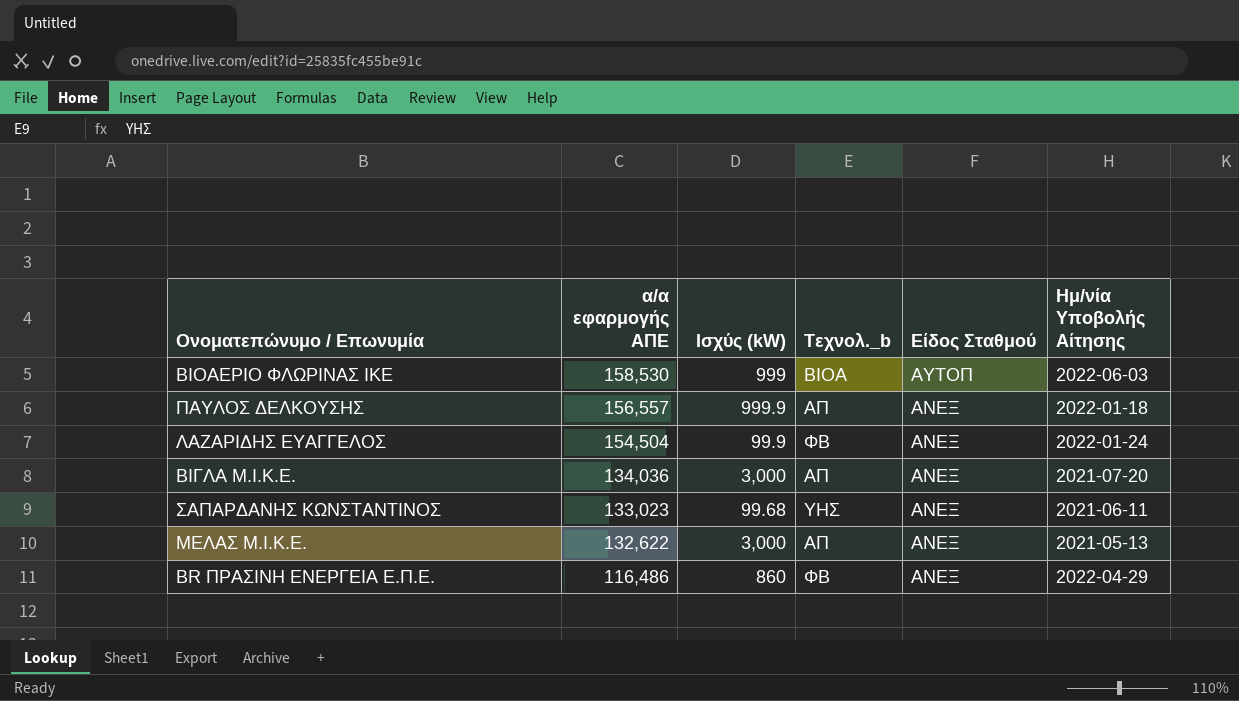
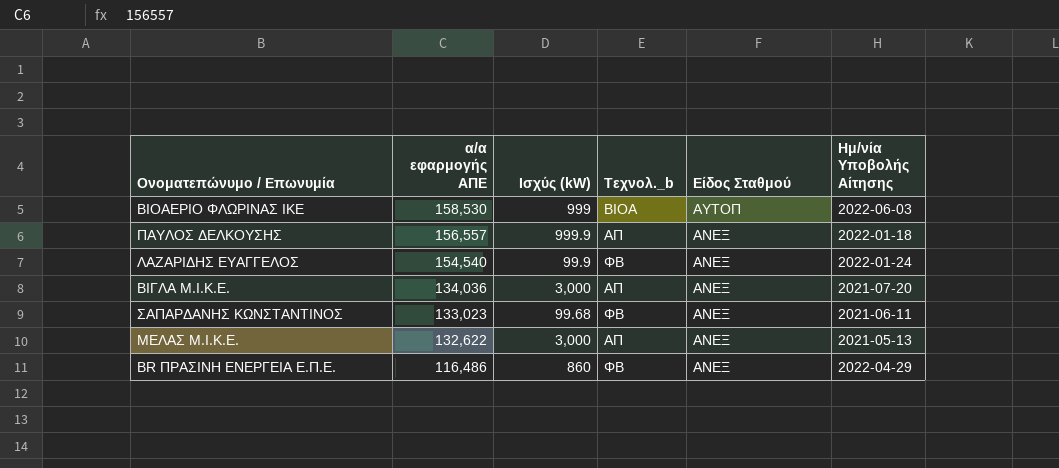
ΛΑΖΑΡΙΔΗΣ ΕΥΑΓΓΕΛΟΣ | α/α εφαρμογής ΑΠΕ: 154,504 -> 154,540
ΣΑΠΑΡΔΑΝΗΣ ΚΩΝΣΤΑΝΤΙΝΟΣ | Τεχνολ._b: ΥΗΣ -> ΦΒ

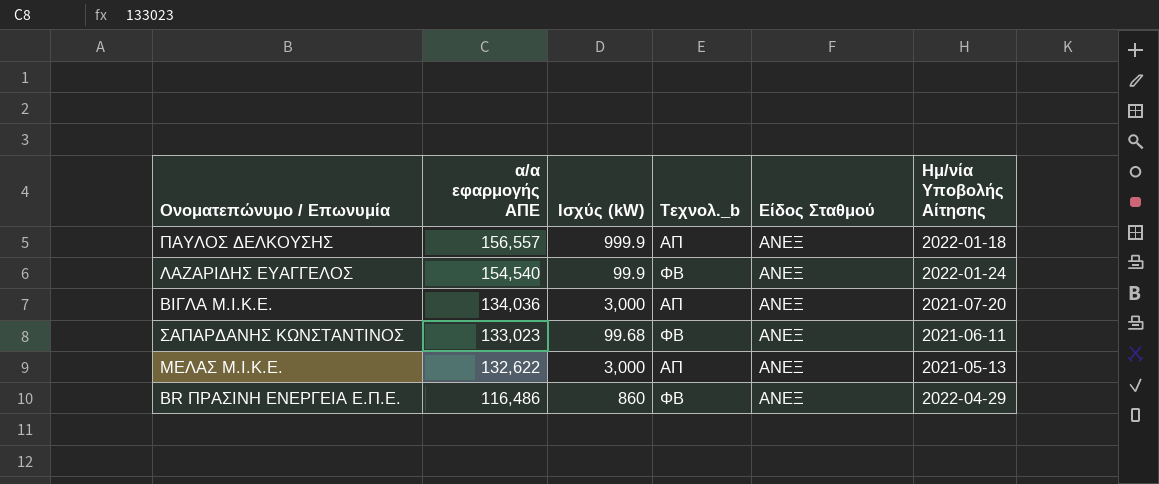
row ΒΙΟΑΕΡΙΟ ΦΛΩΡΙΝΑΣ ΙΚΕ: 158,530 | 999 | ΒΙΟΑ | ΑΥΤΟΠ | 2022-06-03 -> none

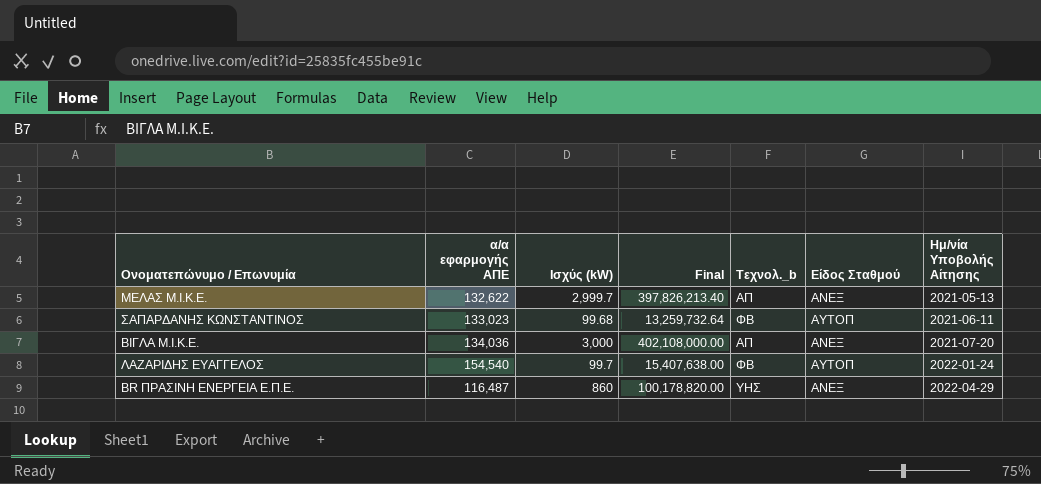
row order: α/α εφαρμογής ΑΠΕ descending -> Ημ/νία Υποβολής Αίτησης ascending
column Final | formula: none -> [α/α εφαρμογής ΑΠΕ] * [Ισχύς (kW)]
row ΠΑΥΛΟΣ ΔΕΛΚΟΥΣΗΣ: 156,557 | 999.9 | ΑΠ | ΑΝΕΞ | 2022-01-18 -> none
ΜΕΛΑΣ Μ.Ι.Κ.Ε. | Ισχύς (kW): 3,000 -> 2,999.7
ΣΑΠΑΡΔΑΝΗΣ ΚΩΝΣΤΑΝΤΙΝΟΣ | Είδος Σταθμού: ΑΝΕΞ -> ΑΥΤΟΠ
ΛΑΖΑΡΙΔΗΣ ΕΥΑΓΓΕΛΟΣ | Ισχύς (kW): 99.9 -> 99.7
ΛΑΖΑΡΙΔΗΣ ΕΥΑΓΓΕΛΟΣ | Είδος Σταθμού: ΑΝΕΞ -> ΑΥΤΟΠ
BR ΠΡΑΣΙΝΗ ΕΝΕΡΓΕΙΑ Ε.Π.Ε. | α/α εφαρμογής ΑΠΕ: 116,486 -> 116,487
BR ΠΡΑΣΙΝΗ ΕΝΕΡΓΕΙΑ Ε.Π.Ε. | Τεχνολ._b: ΦΒ -> ΥΗΣ

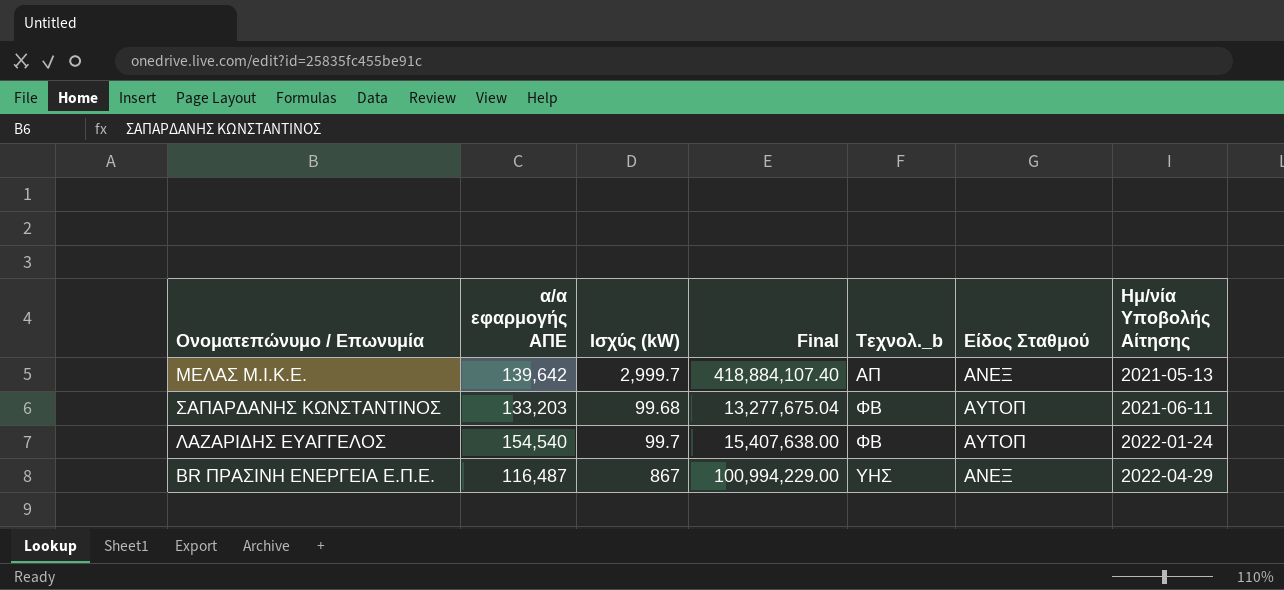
row ΒΙΓΛΑ Μ.Ι.Κ.Ε.: 134,036 | 3,000 | 402,108,000.00 | ΑΠ | ΑΝΕΞ | 2021-07-20 -> none
ΜΕΛΑΣ Μ.Ι.Κ.Ε. | α/α εφαρμογής ΑΠΕ: 132,622 -> 139,642
ΜΕΛΑΣ Μ.Ι.Κ.Ε. | Final: 397,826,213.40 -> 418,884,107.40
ΣΑΠΑΡΔΑΝΗΣ ΚΩΝΣΤΑΝΤΙΝΟΣ | α/α εφαρμογής ΑΠΕ: 133,023 -> 133,203
ΣΑΠΑΡΔΑΝΗΣ ΚΩΝΣΤΑΝΤΙΝΟΣ | Final: 13,259,732.64 -> 13,277,675.04
BR ΠΡΑΣΙΝΗ ΕΝΕΡΓΕΙΑ Ε.Π.Ε. | Ισχύς (kW): 860 -> 867
BR ΠΡΑΣΙΝΗ ΕΝΕΡΓΕΙΑ Ε.Π.Ε. | Final: 100,178,820.00 -> 100,994,229.00

